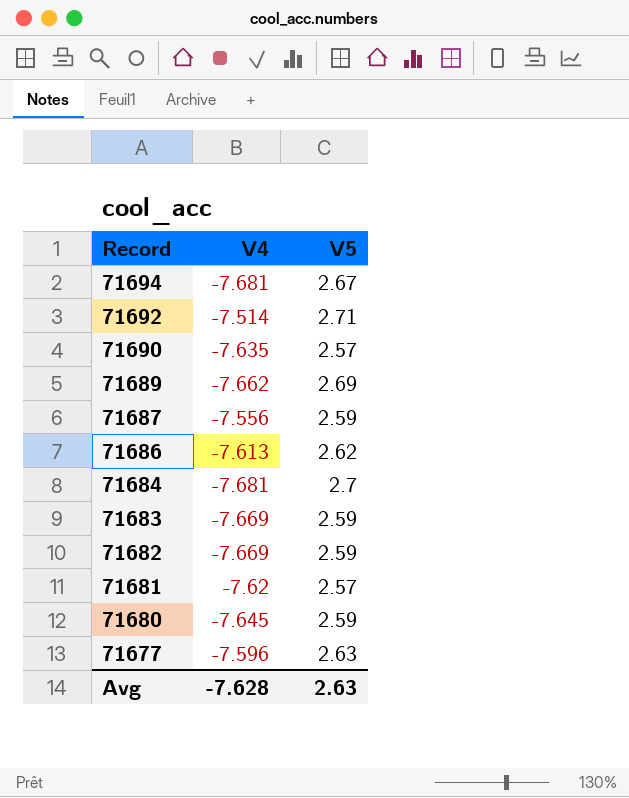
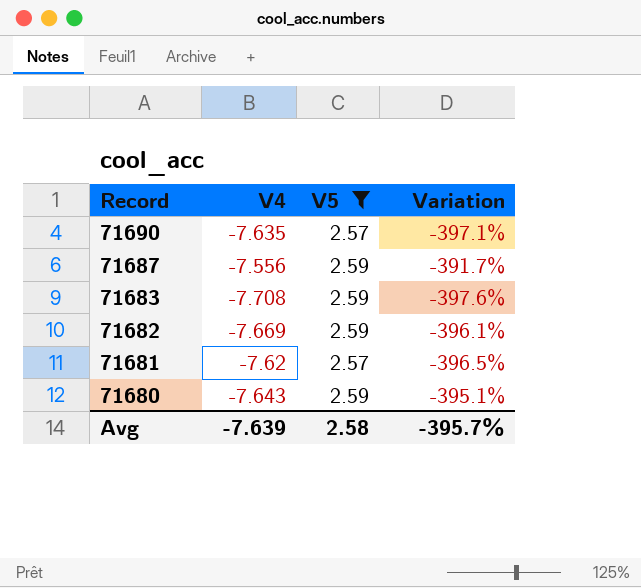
filter: none -> V5 <= 2.59
column Variation | formula: none -> ([V4] - [V5]) / [V5]
71683 | V4: -7.669 -> -7.708
71680 | V4: -7.645 -> -7.643
Avg | V4: -7.628 -> -7.639
Avg | V5: 2.63 -> 2.58

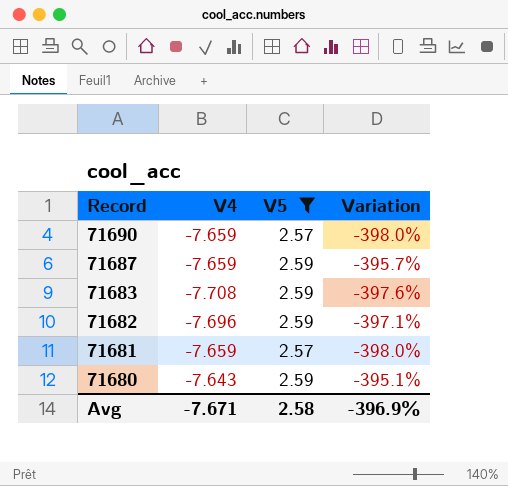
71690 | V4: -7.635 -> -7.659
71690 | Variation: -397.1% -> -398.0%
71687 | V4: -7.556 -> -7.659
71687 | Variation: -391.7% -> -395.7%
71682 | V4: -7.669 -> -7.696
71682 | Variation: -396.1% -> -397.1%
71681 | V4: -7.62 -> -7.659
71681 | Variation: -396.5% -> -398.0%
Avg | V4: -7.639 -> -7.671
Avg | Variation: -395.7% -> -396.9%

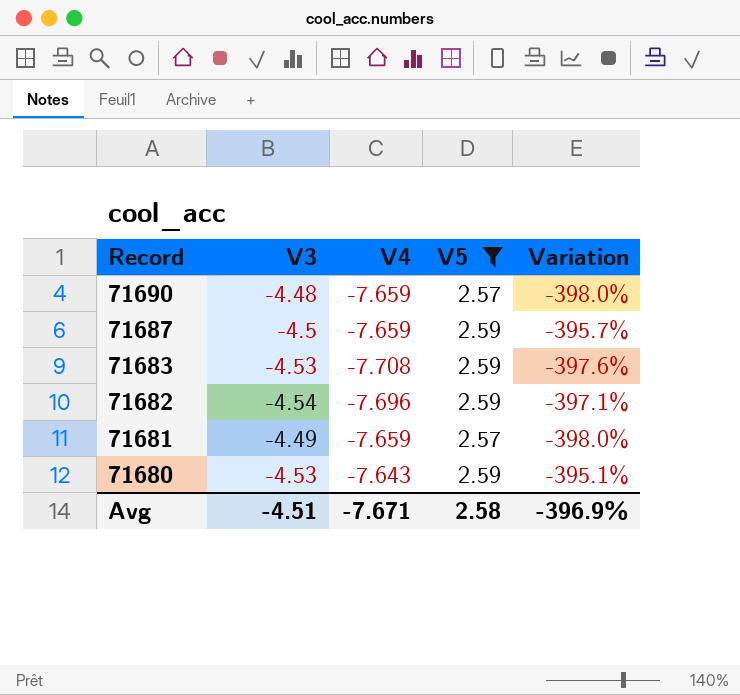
column V3 | position: none -> 2

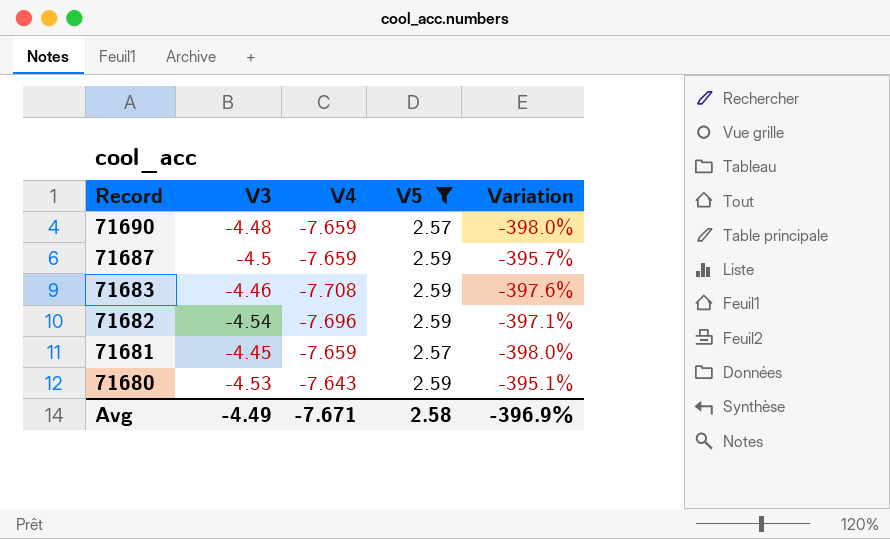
71683 | V3: -4.53 -> -4.46
71681 | V3: -4.49 -> -4.45
Avg | V3: -4.51 -> -4.49

